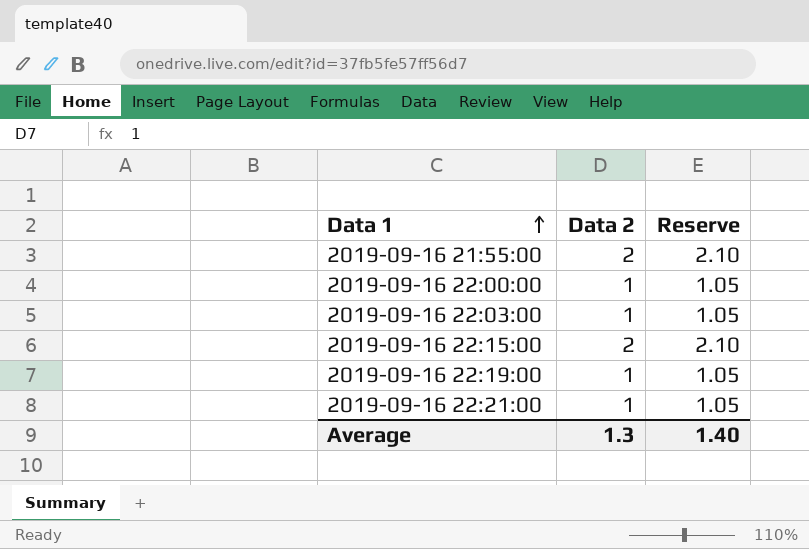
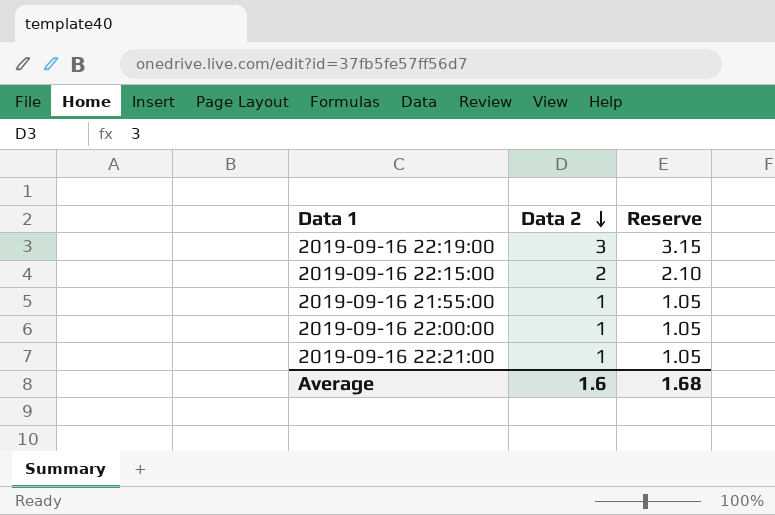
row order: Data 1 ascending -> Data 2 descending
row 2019-09-16 22:03:00: 1 | 1.05 -> none
2019-09-16 22:19:00 | Data 2: 1 -> 3
2019-09-16 22:19:00 | Reserve: 1.05 -> 3.15
2019-09-16 21:55:00 | Data 2: 2 -> 1
2019-09-16 21:55:00 | Reserve: 2.10 -> 1.05
Average | Data 2: 1.3 -> 1.6
Average | Reserve: 1.40 -> 1.68

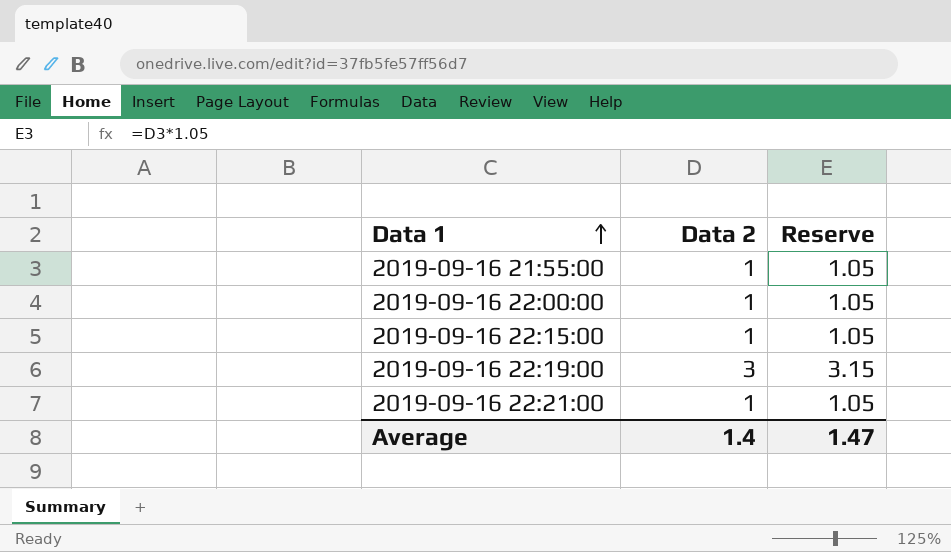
row order: Data 2 descending -> Data 1 ascending
2019-09-16 22:15:00 | Data 2: 2 -> 1
2019-09-16 22:15:00 | Reserve: 2.10 -> 1.05
Average | Data 2: 1.6 -> 1.4
Average | Reserve: 1.68 -> 1.47

